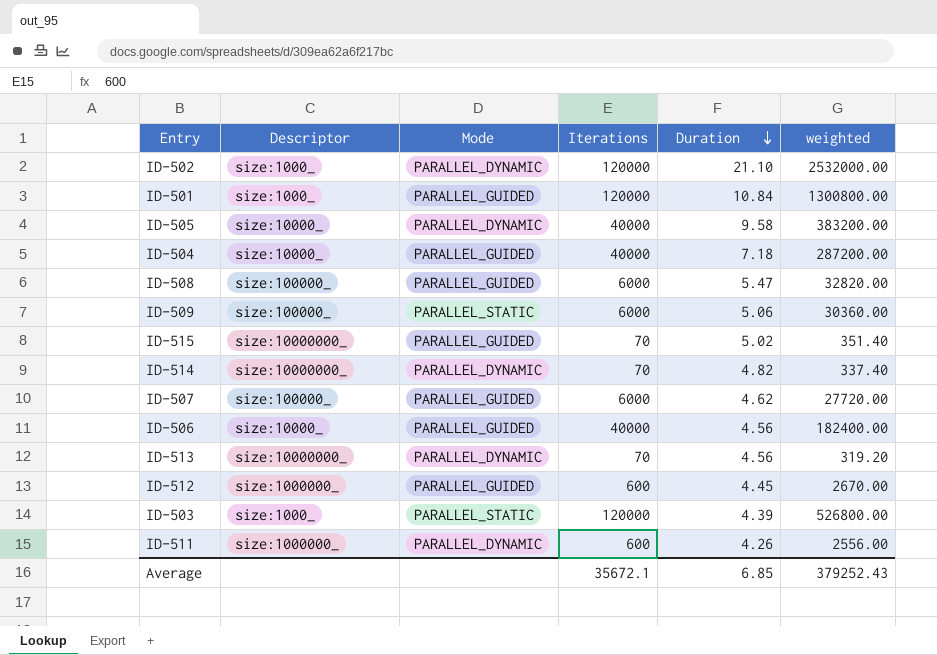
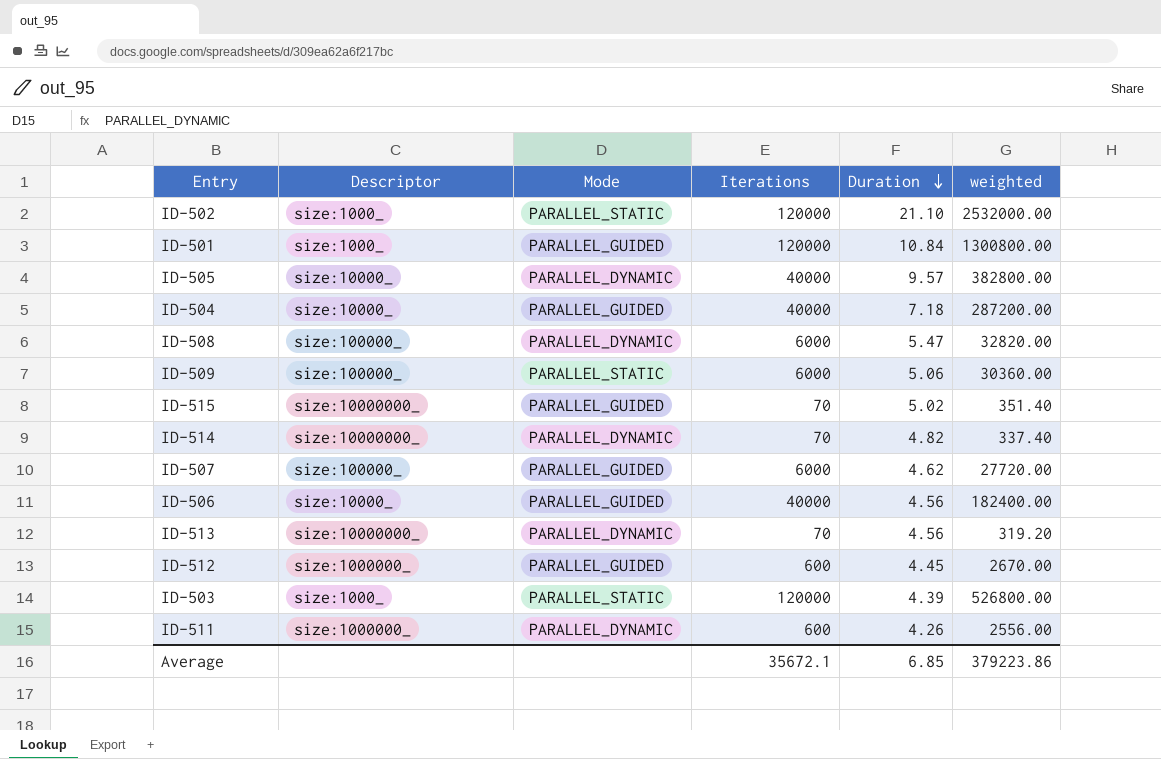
ID-502 | Mode: PARALLEL_DYNAMIC -> PARALLEL_STATIC
ID-505 | Duration: 9.58 -> 9.57
ID-505 | weighted: 383200.00 -> 382800.00
ID-508 | Mode: PARALLEL_GUIDED -> PARALLEL_DYNAMIC
Average | weighted: 379252.43 -> 379223.86

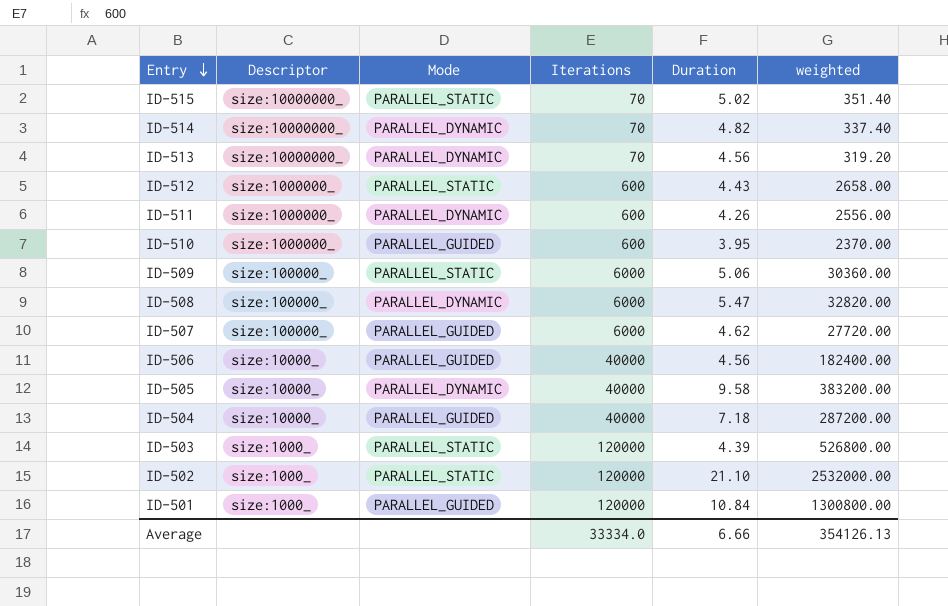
row order: Duration descending -> Entry descending
ID-515 | Mode: PARALLEL_GUIDED -> PARALLEL_STATIC
ID-512 | Mode: PARALLEL_GUIDED -> PARALLEL_STATIC
ID-512 | Duration: 4.45 -> 4.43
ID-512 | weighted: 2670.00 -> 2658.00
row ID-510: none -> size:1000000_ | PARALLEL_GUIDED | 600 | 3.95 | 2370.00
ID-505 | Duration: 9.57 -> 9.58
ID-505 | weighted: 382800.00 -> 383200.00
Average | Iterations: 35672.1 -> 33334.0
Average | Duration: 6.85 -> 6.66
Average | weighted: 379223.86 -> 354126.13

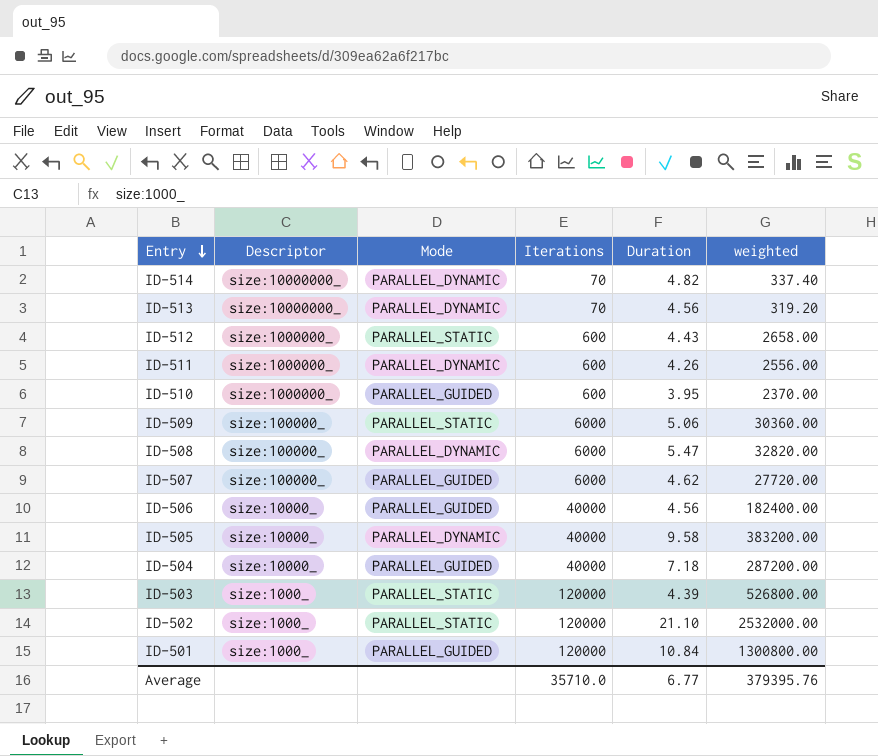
row ID-515: size:10000000_ | PARALLEL_STATIC | 70 | 5.02 | 351.40 -> none
Average | Iterations: 33334.0 -> 35710.0
Average | Duration: 6.66 -> 6.77
Average | weighted: 354126.13 -> 379395.76

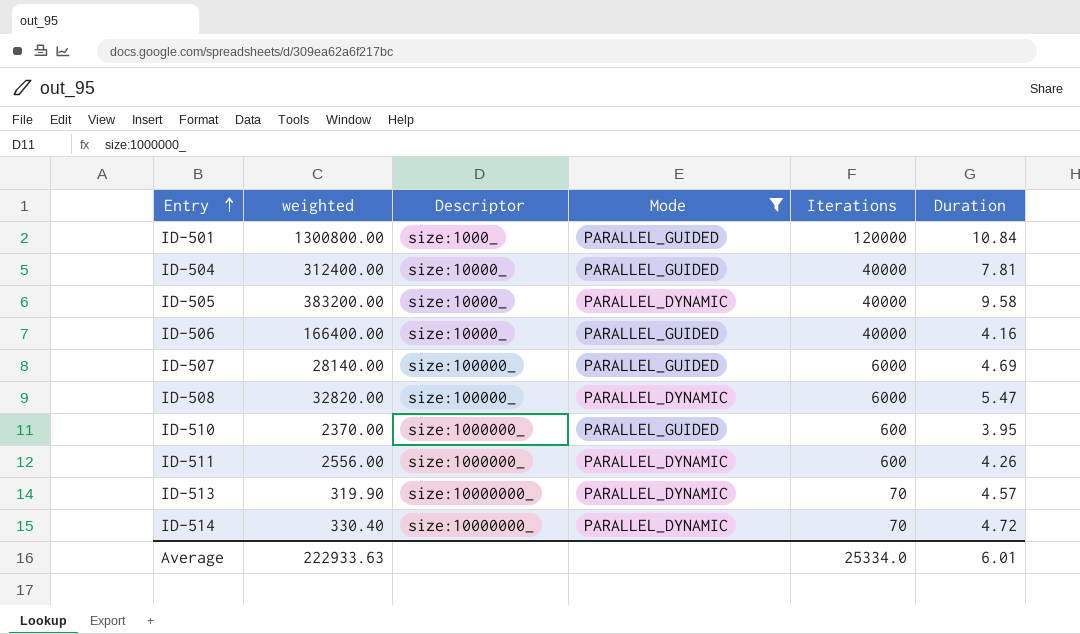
filter: none -> Mode != PARALLEL_STATIC
row order: Entry descending -> Entry ascending
column weighted | position: 6 -> 2
ID-504 | weighted: 287200.00 -> 312400.00
ID-504 | Duration: 7.18 -> 7.81
ID-506 | weighted: 182400.00 -> 166400.00
ID-506 | Duration: 4.56 -> 4.16
ID-507 | weighted: 27720.00 -> 28140.00
ID-507 | Duration: 4.62 -> 4.69
ID-513 | weighted: 319.20 -> 319.90
ID-513 | Duration: 4.56 -> 4.57
ID-514 | weighted: 337.40 -> 330.40
ID-514 | Duration: 4.82 -> 4.72
Average | weighted: 379395.76 -> 222933.63
Average | Iterations: 35710.0 -> 25334.0
Average | Duration: 6.77 -> 6.01

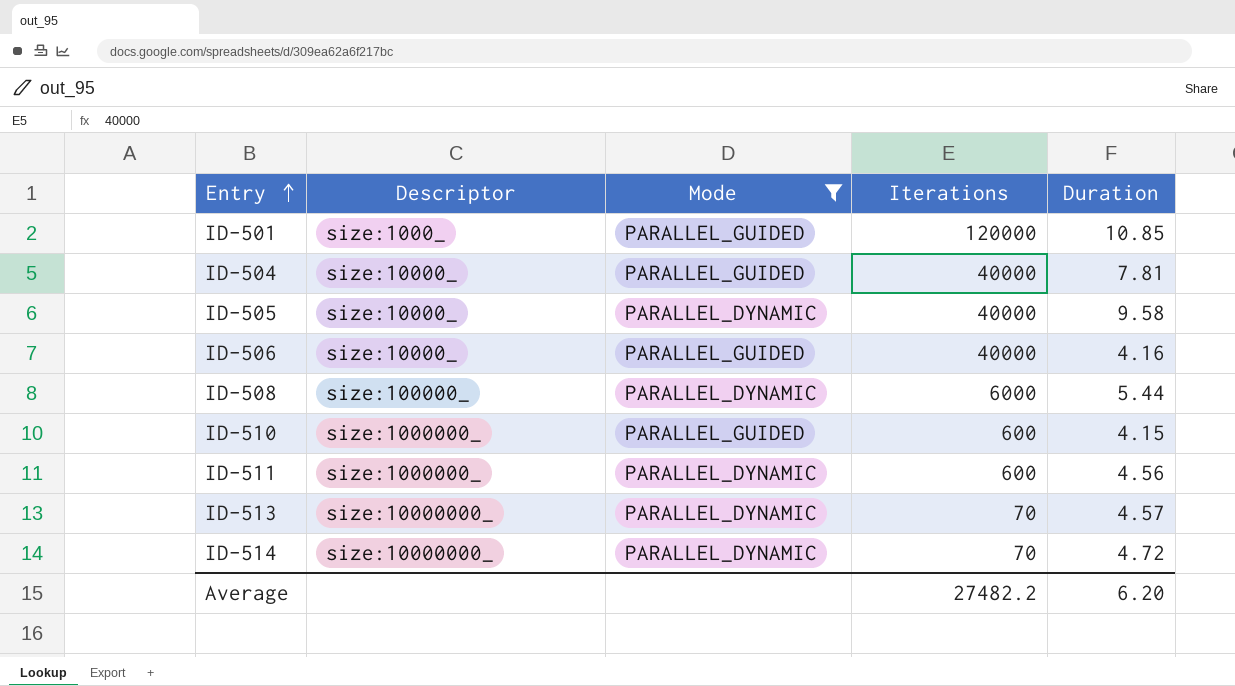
column weighted | formula: [Iterations] * [Duration] -> none
row ID-507: 28140.00 | size:100000_ | PARALLEL_GUIDED | 6000 | 4.69 -> none
ID-501 | Duration: 10.84 -> 10.85
ID-508 | Duration: 5.47 -> 5.44
ID-510 | Duration: 3.95 -> 4.15
ID-511 | Duration: 4.26 -> 4.56
Average | Iterations: 25334.0 -> 27482.2
Average | Duration: 6.01 -> 6.20

